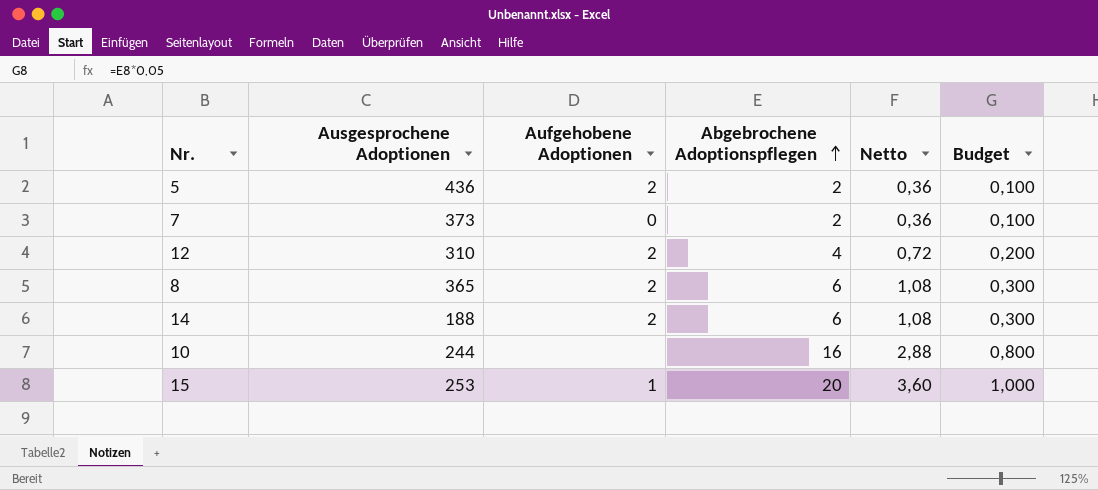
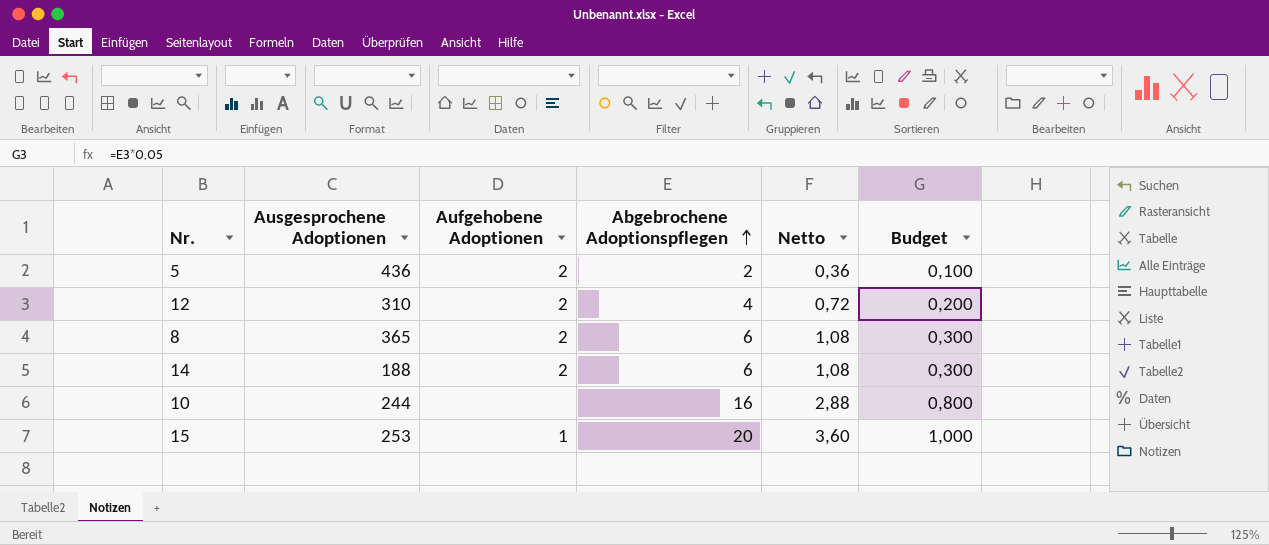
row 7: 373 | 0 | 2 | 0,36 | 0,100 -> none

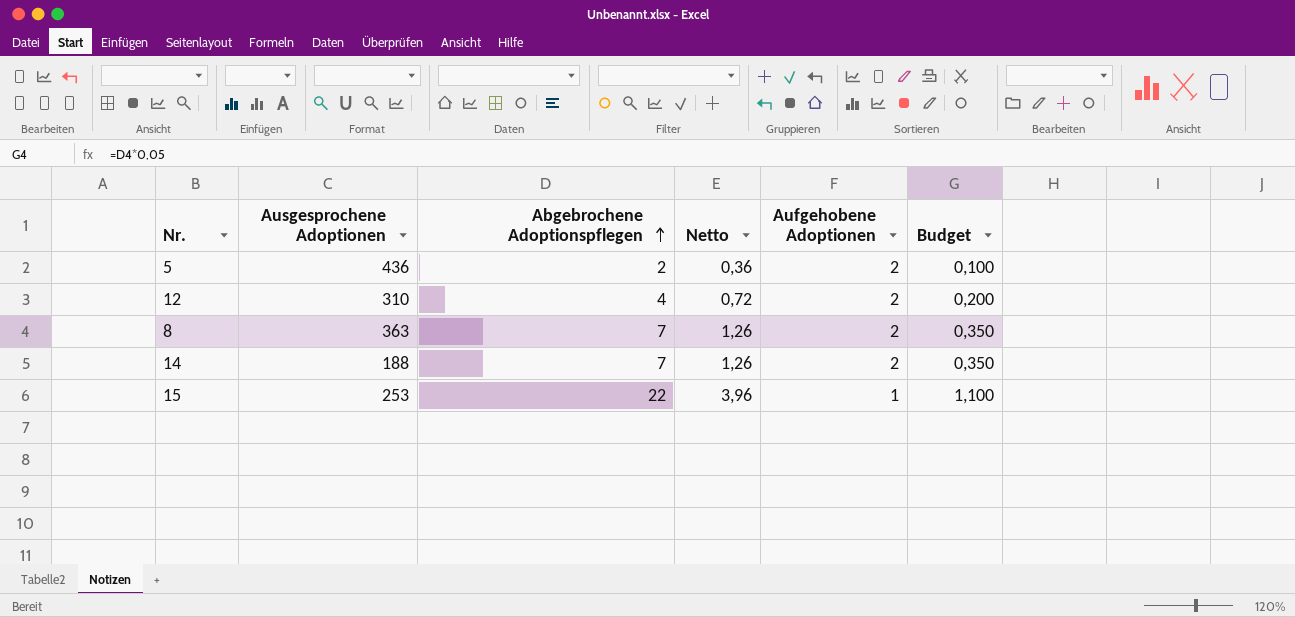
column Aufgehobene Adoptionen | position: 3 -> 5
row 10: 244 | none | 16 | 2,88 | 0,800 -> none
8 | Ausgesprochene Adoptionen: 365 -> 363
8 | Abgebrochene Adoptionspflegen: 6 -> 7
8 | Netto: 1,08 -> 1,26
8 | Budget: 0,300 -> 0,350
14 | Abgebrochene Adoptionspflegen: 6 -> 7
14 | Netto: 1,08 -> 1,26
14 | Budget: 0,300 -> 0,350
15 | Abgebrochene Adoptionspflegen: 20 -> 22
15 | Netto: 3,60 -> 3,96
15 | Budget: 1,000 -> 1,100

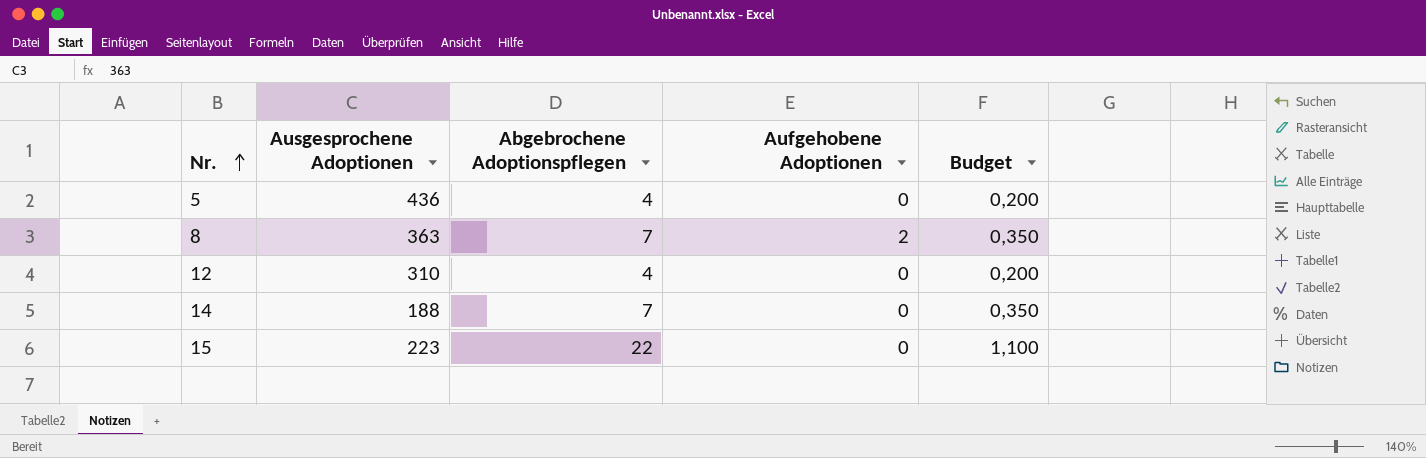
row order: Abgebrochene Adoptionspflegen ascending -> Nr. ascending
column Netto | formula: [Abgebrochene Adoptionspflegen] * 0,18 -> none
5 | Abgebrochene Adoptionspflegen: 2 -> 4
5 | Aufgehobene Adoptionen: 2 -> 0
5 | Budget: 0,100 -> 0,200
12 | Aufgehobene Adoptionen: 2 -> 0
14 | Aufgehobene Adoptionen: 2 -> 0
15 | Ausgesprochene Adoptionen: 253 -> 223
15 | Aufgehobene Adoptionen: 1 -> 0

